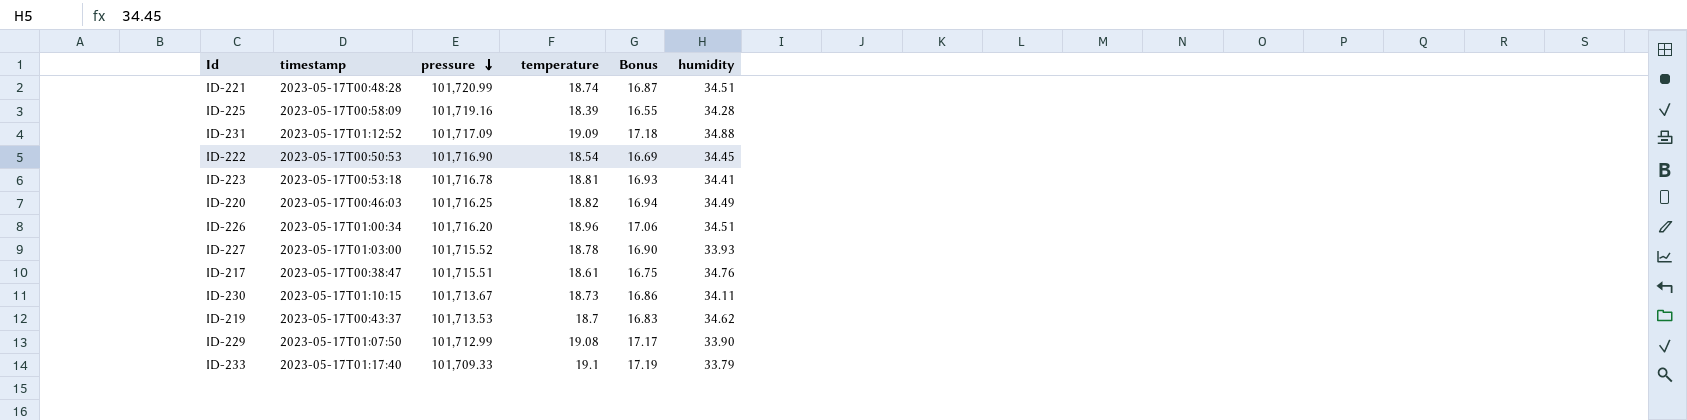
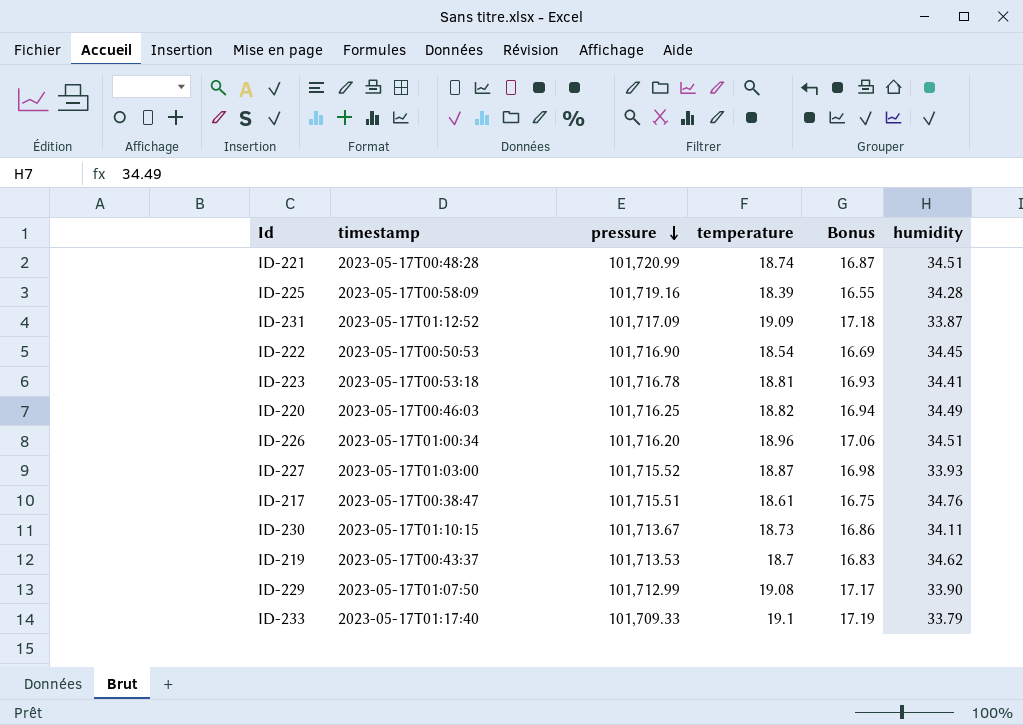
ID-231 | humidity: 34.88 -> 33.87
ID-227 | temperature: 18.78 -> 18.87
ID-227 | Bonus: 16.90 -> 16.98

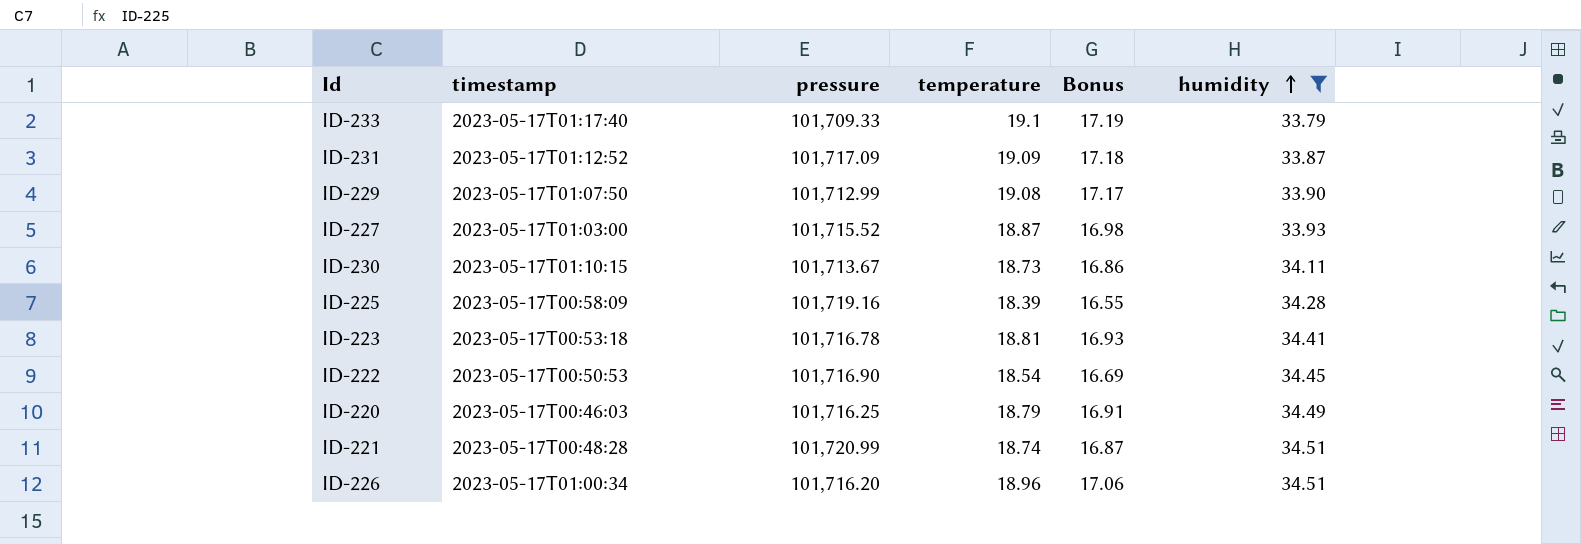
filter: none -> humidity <= 34.51
row order: pressure descending -> humidity ascending
ID-220 | temperature: 18.82 -> 18.79
ID-220 | Bonus: 16.94 -> 16.91

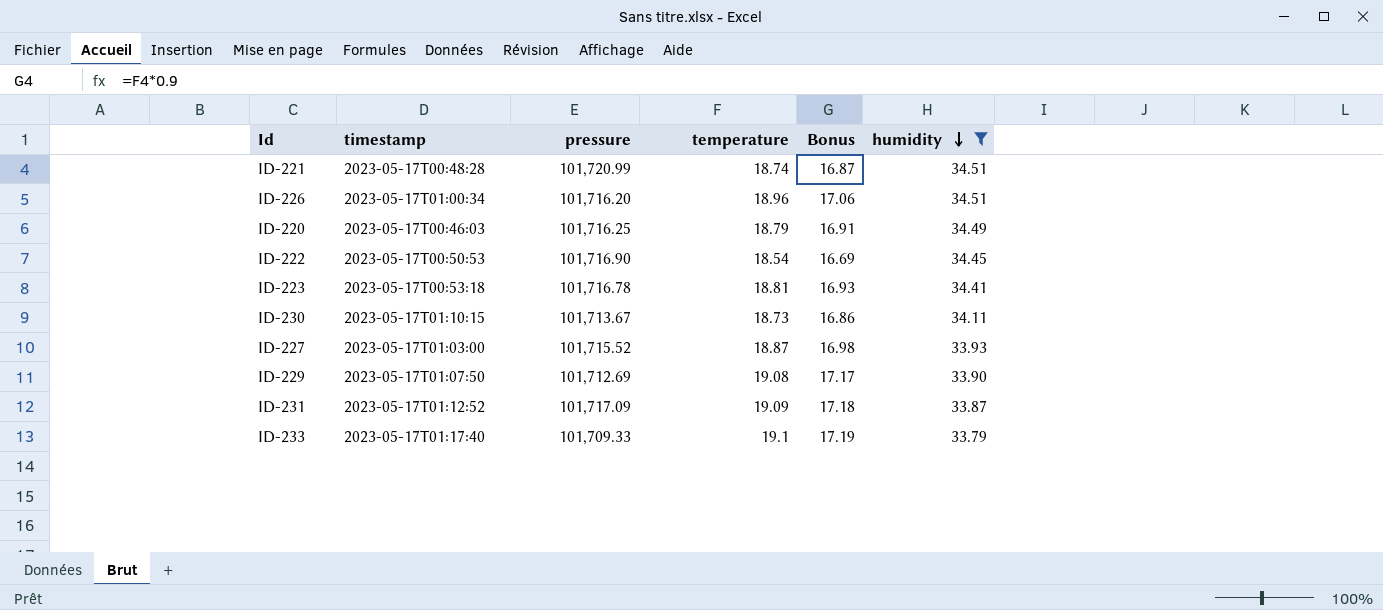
row order: humidity ascending -> humidity descending
row ID-225: 2023-05-17T00:58:09 | 101,719.16 | 18.39 | 16.55 | 34.28 -> none
ID-229 | pressure: 101,712.99 -> 101,712.69

